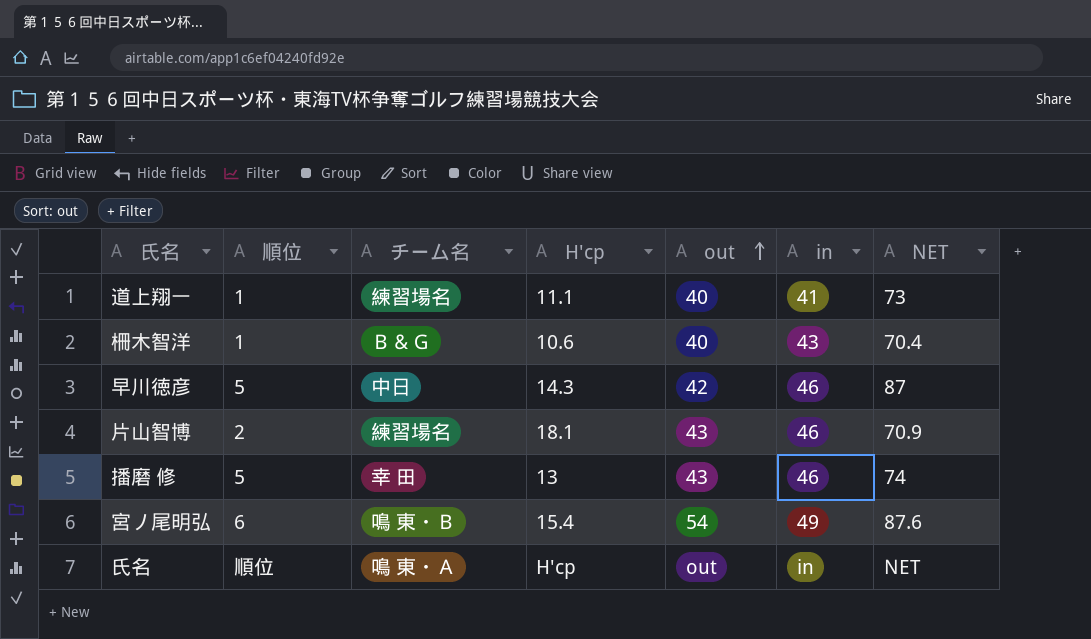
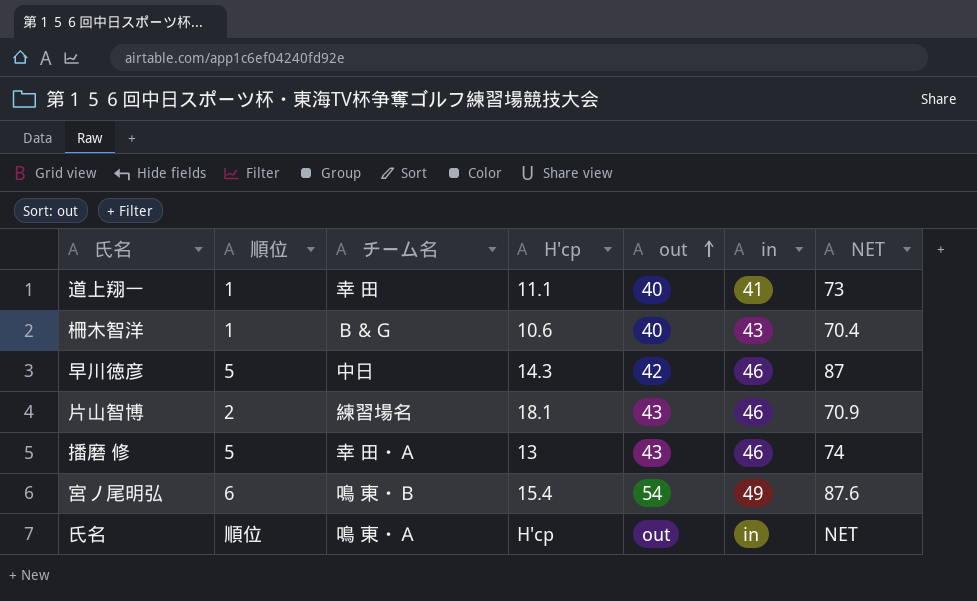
道上翔一 | チーム名: 練習場名 -> 幸 田
播磨 修 | チーム名: 幸 田 -> 幸 田・Ａ

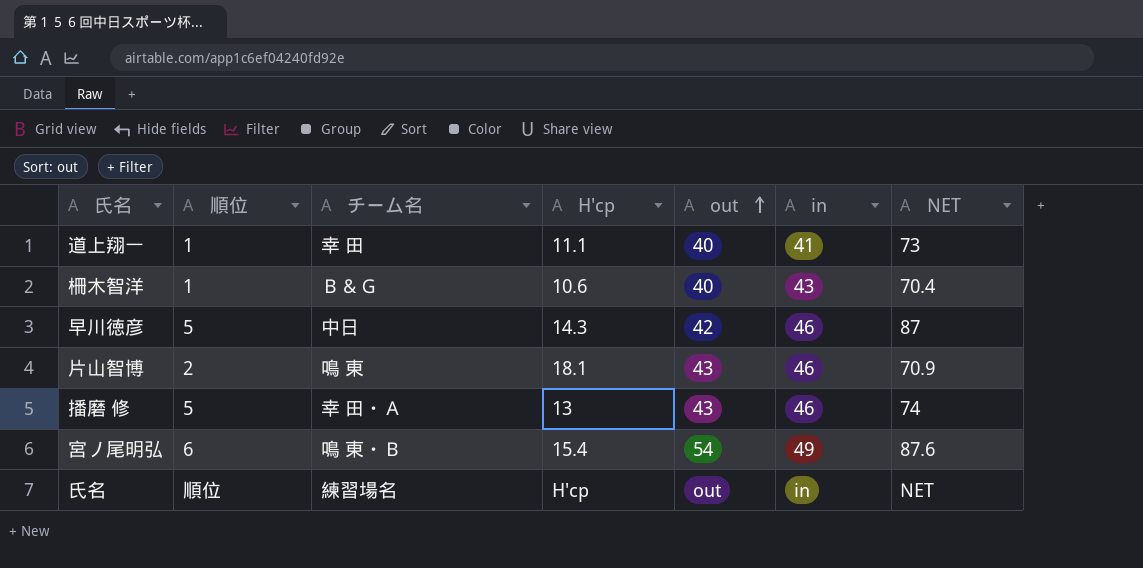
片山智博 | チーム名: 練習場名 -> 鳴 東
氏名 | チーム名: 鳴 東・Ａ -> 練習場名

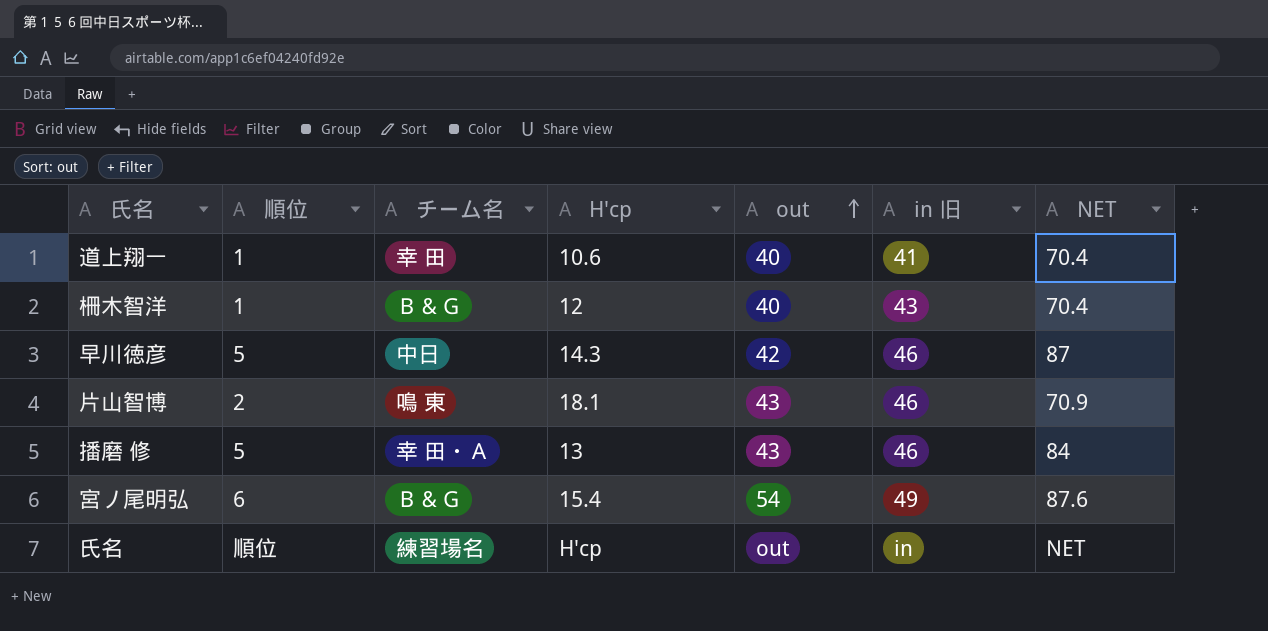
column name: in -> in 旧
道上翔一 | H'cp: 11.1 -> 10.6
道上翔一 | NET: 73 -> 70.4
柵木智洋 | H'cp: 10.6 -> 12
播磨 修 | NET: 74 -> 84
宮ノ尾明弘 | チーム名: 鳴 東・Ｂ -> Ｂ＆Ｇ

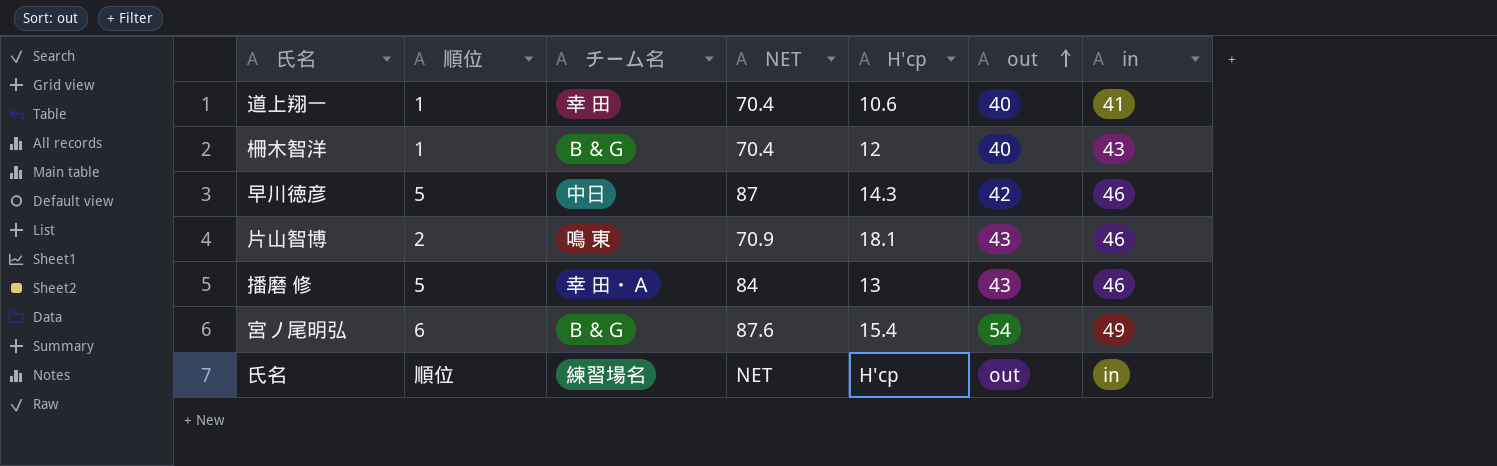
column NET | position: 7 -> 4
column name: in 旧 -> in

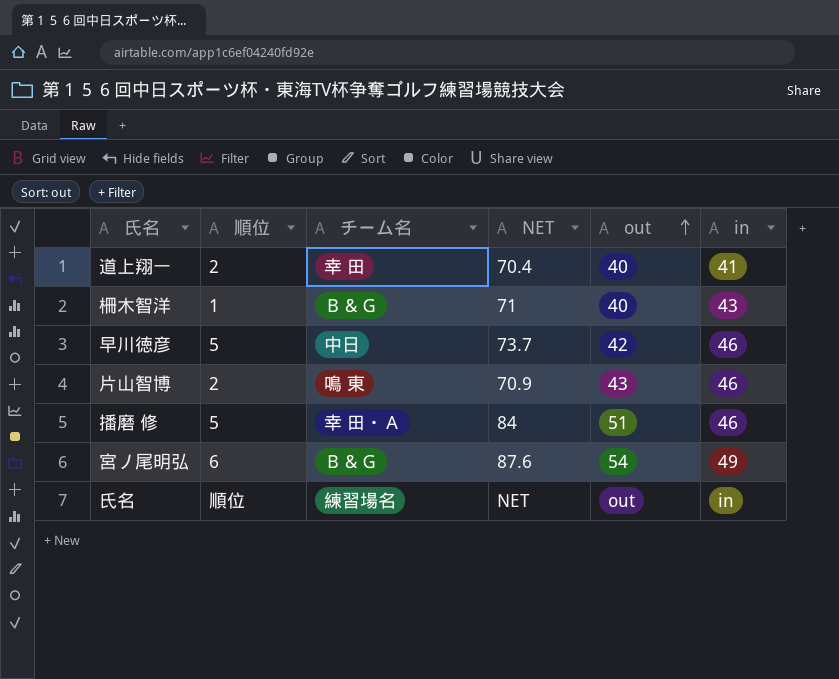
column H'cp | position: 5 -> none
道上翔一 | 順位: 1 -> 2
柵木智洋 | NET: 70.4 -> 71
早川徳彦 | NET: 87 -> 73.7
播磨 修 | out: 43 -> 51

